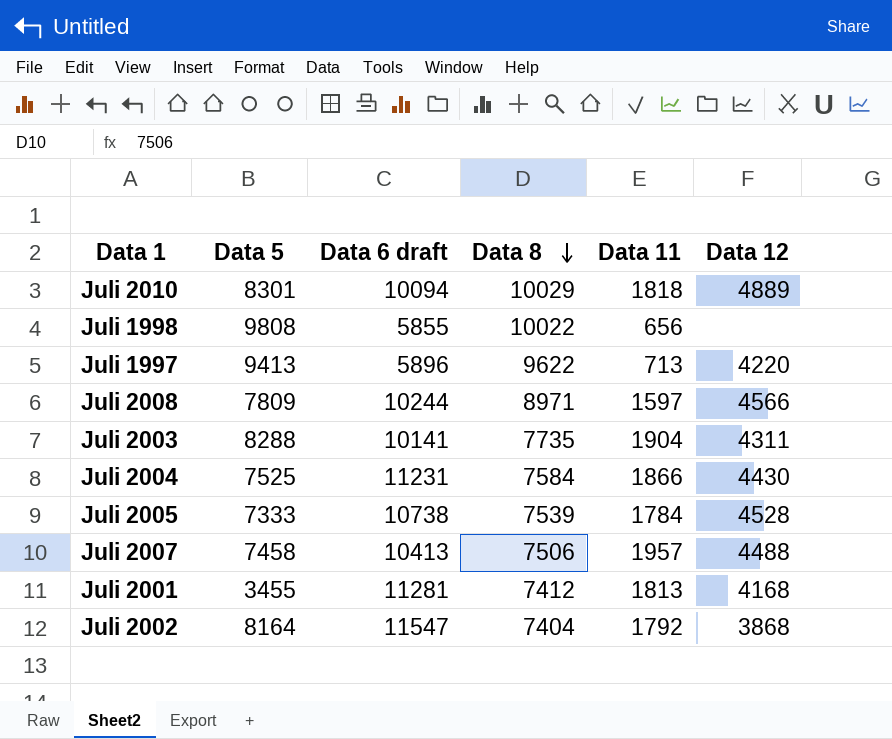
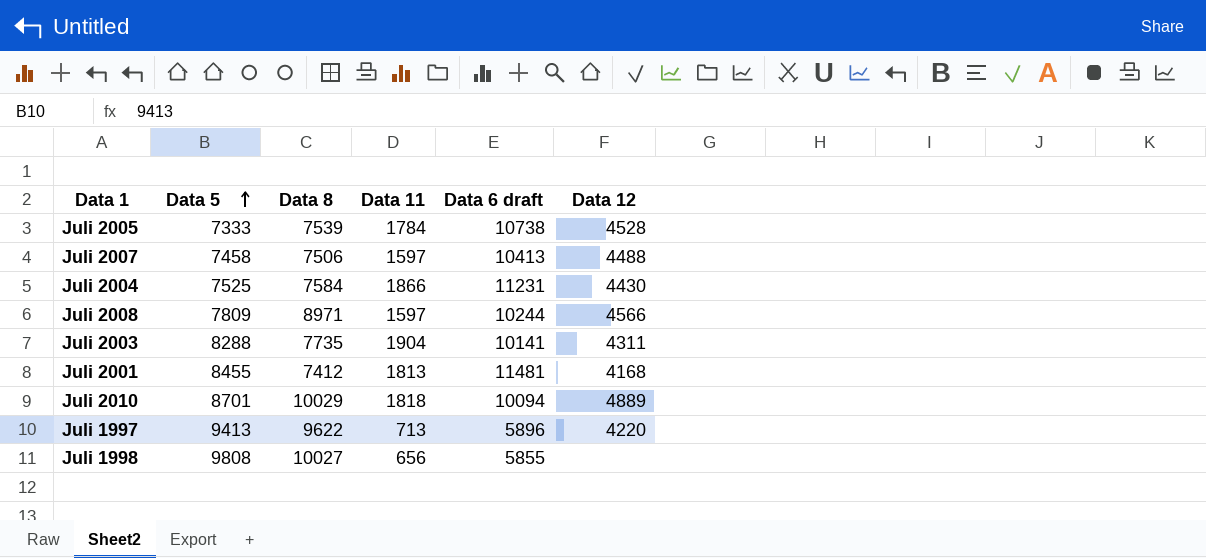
row order: Data 8 descending -> Data 5 ascending
column Data 6 draft | position: 3 -> 5
row Juli 2002: 8164 | 11547 | 7404 | 1792 | 3868 -> none
Juli 2007 | Data 11: 1957 -> 1597
Juli 2001 | Data 5: 3455 -> 8455
Juli 2001 | Data 6 draft: 11281 -> 11481
Juli 2010 | Data 5: 8301 -> 8701
Juli 1998 | Data 8: 10022 -> 10027

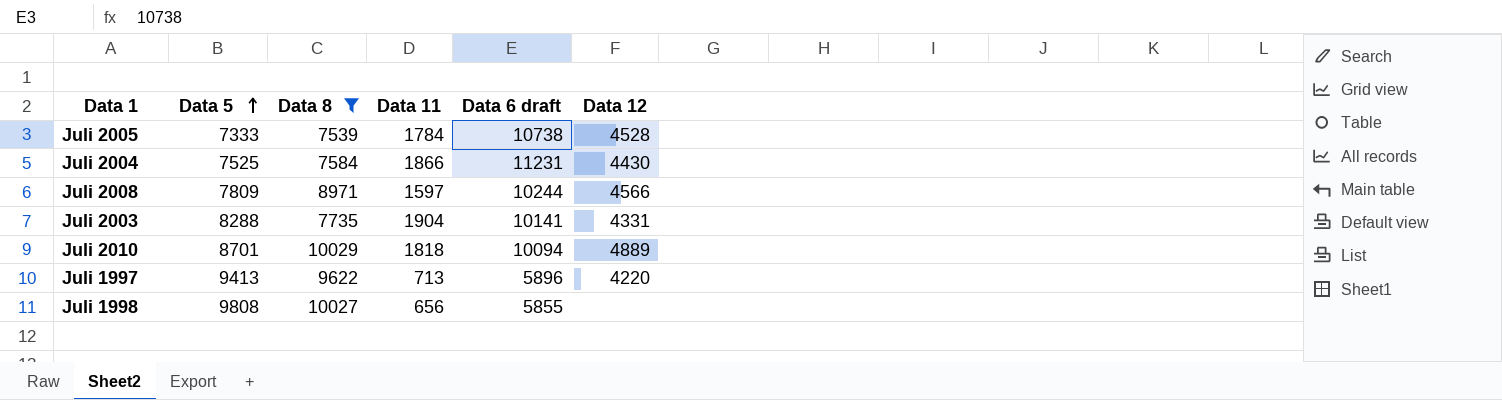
filter: none -> Data 8 >= 7539
Juli 2003 | Data 12: 4311 -> 4331

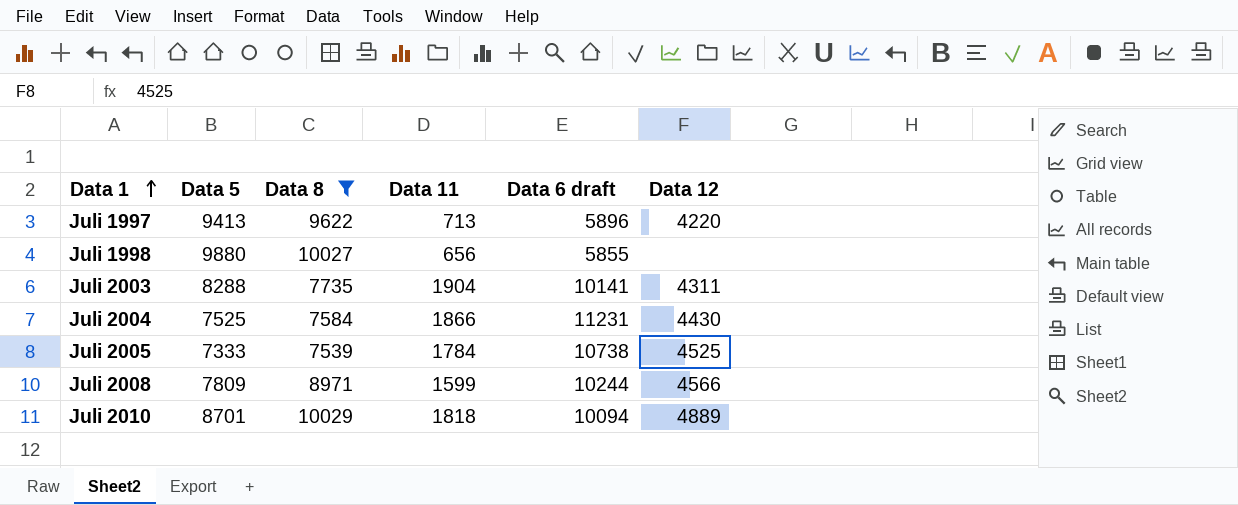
row order: Data 5 ascending -> Data 1 ascending
Juli 1998 | Data 5: 9808 -> 9880
Juli 2003 | Data 12: 4331 -> 4311
Juli 2005 | Data 12: 4528 -> 4525
Juli 2008 | Data 11: 1597 -> 1599

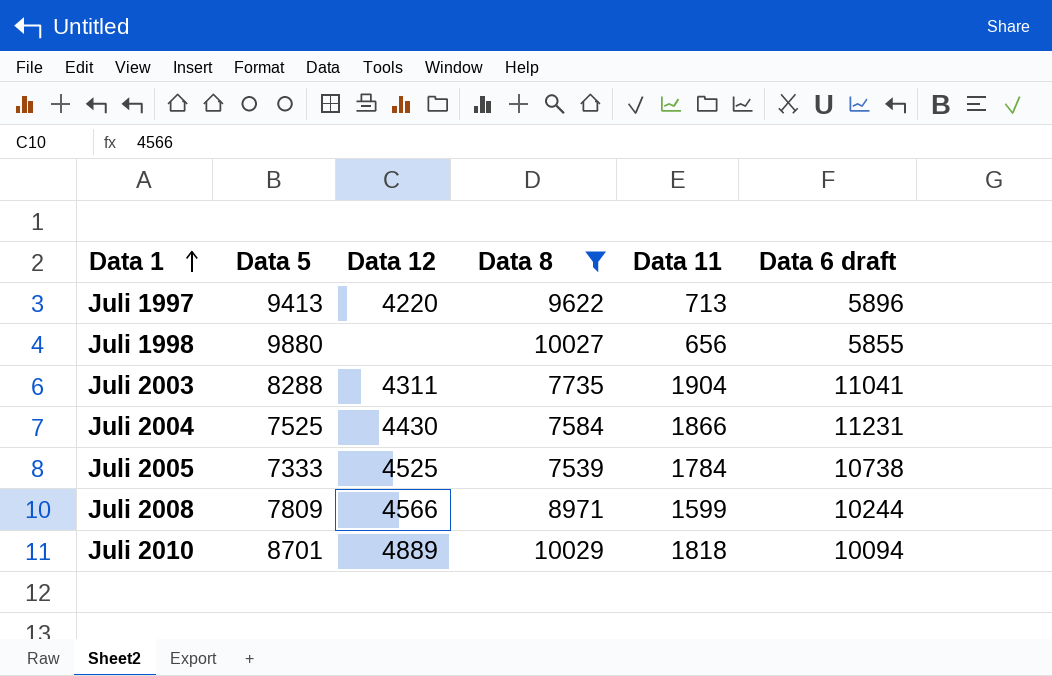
column Data 12 | position: 6 -> 3
Juli 2003 | Data 6 draft: 10141 -> 11041

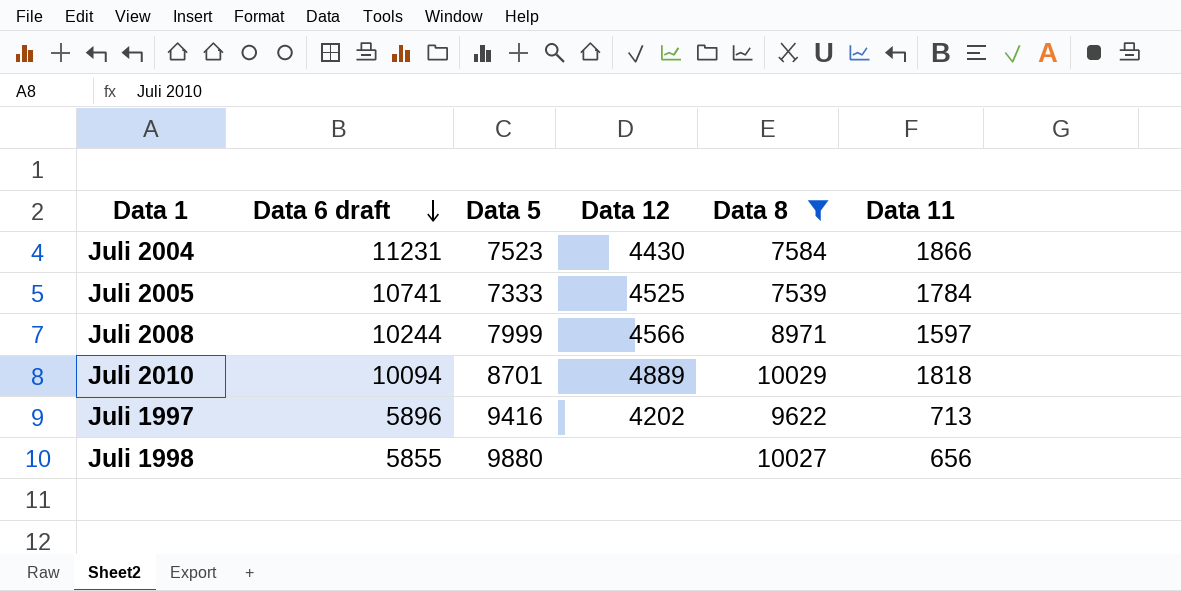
row order: Data 1 ascending -> Data 6 draft descending
column Data 6 draft | position: 6 -> 2
row Juli 2003: 8288 | 4311 | 7735 | 1904 | 11041 -> none
Juli 2004 | Data 5: 7525 -> 7523
Juli 2005 | Data 6 draft: 10738 -> 10741
Juli 2008 | Data 5: 7809 -> 7999
Juli 2008 | Data 11: 1599 -> 1597
Juli 1997 | Data 5: 9413 -> 9416
Juli 1997 | Data 12: 4220 -> 4202

